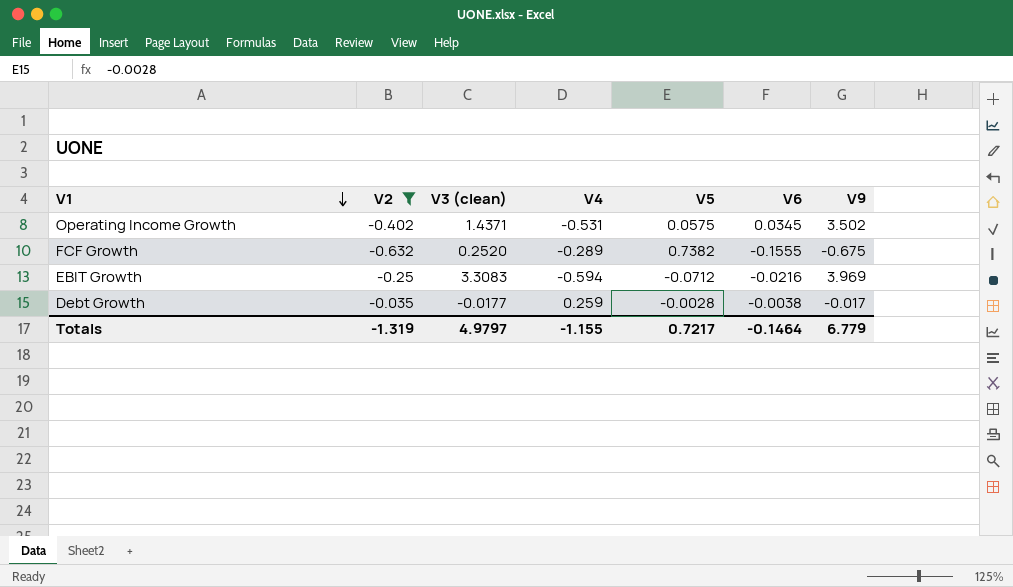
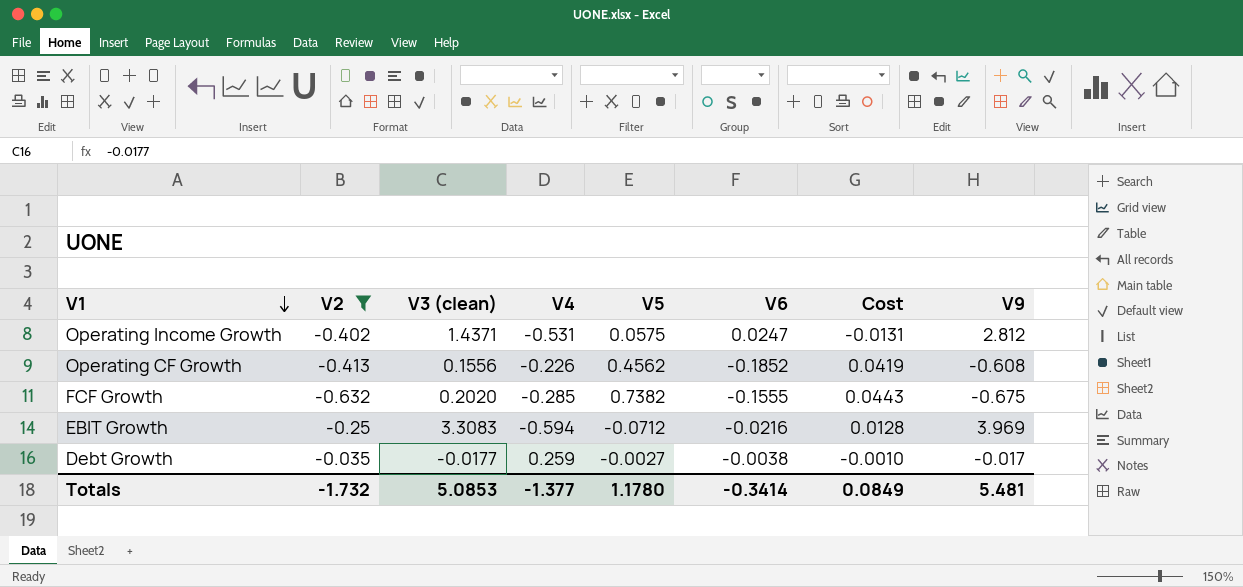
column Cost | formula: none -> [V4] * [V6]
Operating Income Growth | V6: 0.0345 -> 0.0247
Operating Income Growth | V9: 3.502 -> 2.812
row Operating CF Growth: none -> -0.413 | 0.1556 | -0.226 | 0.4562 | -0.1852 | 0.0419 | -0.608
FCF Growth | V3 (clean): 0.2520 -> 0.2020
FCF Growth | V4: -0.289 -> -0.285
Debt Growth | V5: -0.0028 -> -0.0027
Totals | V2: -1.319 -> -1.732
Totals | V3 (clean): 4.9797 -> 5.0853
Totals | V4: -1.155 -> -1.377
Totals | V5: 0.7217 -> 1.1780
Totals | V6: -0.1464 -> -0.3414
Totals | V9: 6.779 -> 5.481

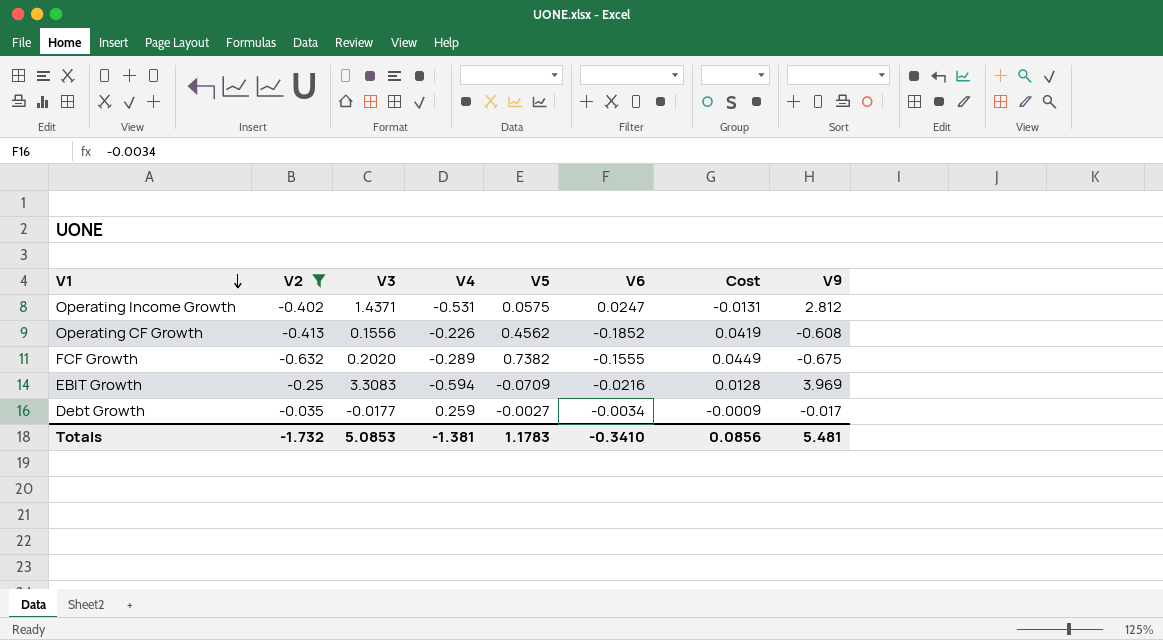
column name: V3 (clean) -> V3
FCF Growth | V4: -0.285 -> -0.289
FCF Growth | Cost: 0.0443 -> 0.0449
EBIT Growth | V5: -0.0712 -> -0.0709
Debt Growth | V6: -0.0038 -> -0.0034
Debt Growth | Cost: -0.0010 -> -0.0009
Totals | V4: -1.377 -> -1.381
Totals | V5: 1.1780 -> 1.1783
Totals | V6: -0.3414 -> -0.3410
Totals | Cost: 0.0849 -> 0.0856

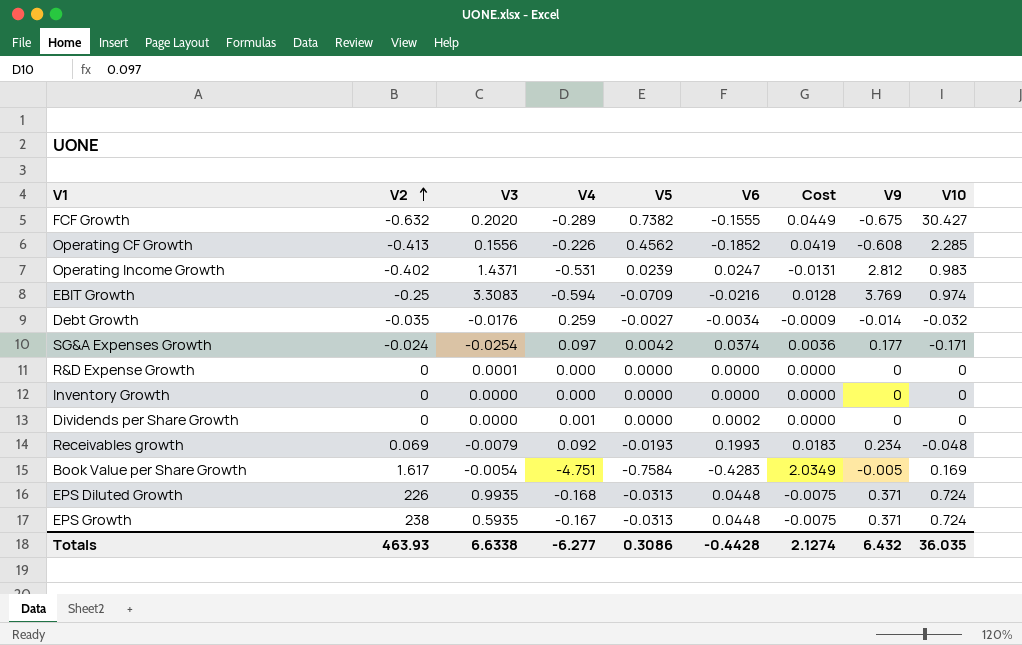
filter: V2 <= -0.035 -> none
row order: V1 descending -> V2 ascending
column V10 | position: none -> 9
Operating Income Growth | V5: 0.0575 -> 0.0239
EBIT Growth | V9: 3.969 -> 3.769
Debt Growth | V3: -0.0177 -> -0.0176
Debt Growth | V9: -0.017 -> -0.014
Totals | V2: -1.732 -> 463.93
Totals | V3: 5.0853 -> 6.6338
Totals | V4: -1.381 -> -6.277
Totals | V5: 1.1783 -> 0.3086
Totals | V6: -0.3410 -> -0.4428
Totals | Cost: 0.0856 -> 2.1274
Totals | V9: 5.481 -> 6.432

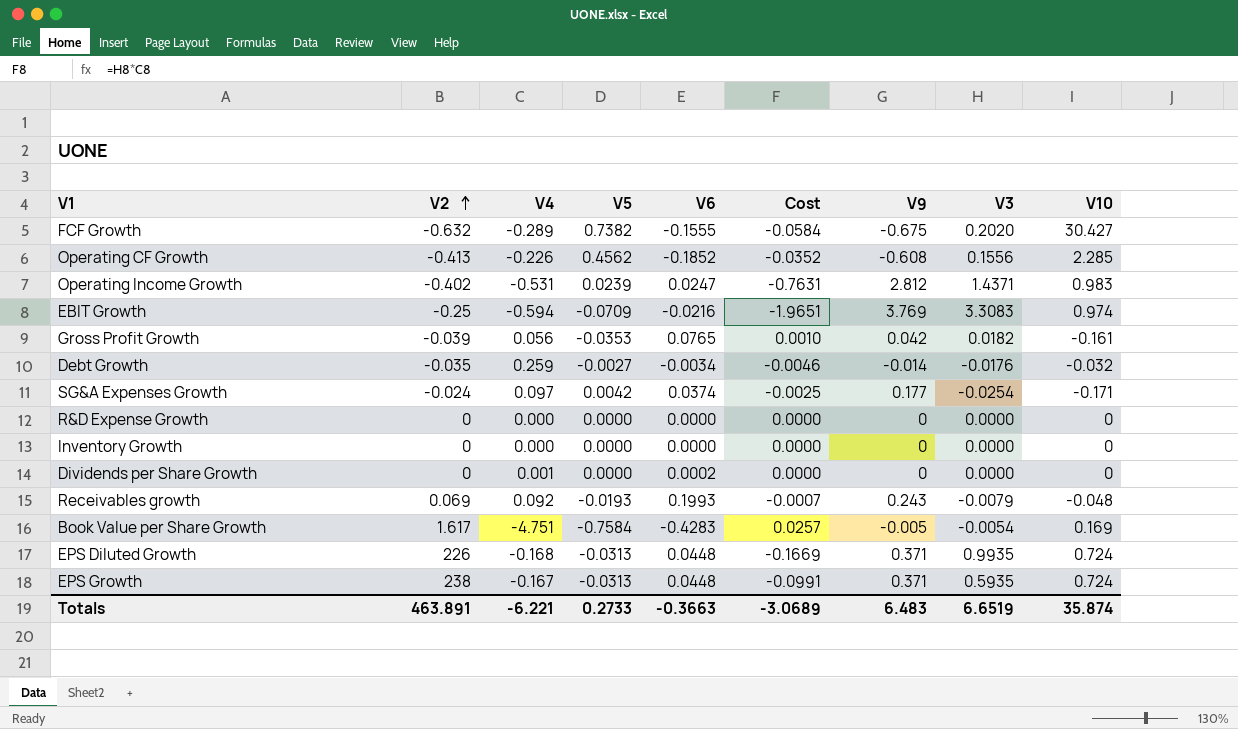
column Cost | formula: [V4] * [V6] -> [V4] * [V3]
column V3 | position: 3 -> 8
row Gross Profit Growth: none -> -0.039 | 0.056 | -0.0353 | 0.0765 | 0.0010 | 0.042 | 0.0182 | -0.161
R&D Expense Growth | V3: 0.0001 -> 0.0000
Receivables growth | V9: 0.234 -> 0.243
Totals | V2: 463.93 -> 463.891
Totals | V4: -6.277 -> -6.221
Totals | V5: 0.3086 -> 0.2733
Totals | V6: -0.4428 -> -0.3663
Totals | Cost: 2.1274 -> -3.0689
Totals | V9: 6.432 -> 6.483
Totals | V3: 6.6338 -> 6.6519
Totals | V10: 36.035 -> 35.874

